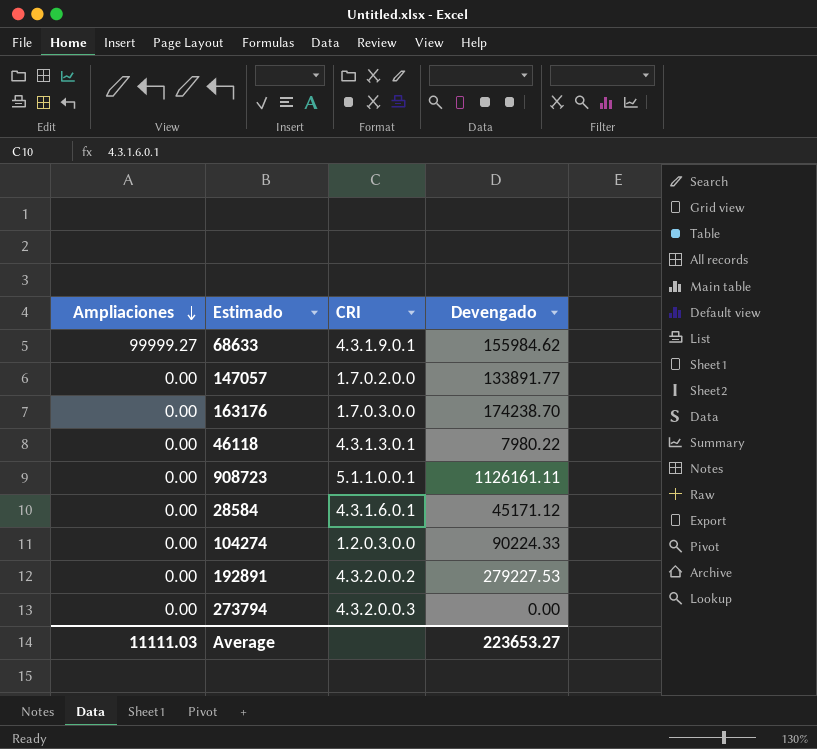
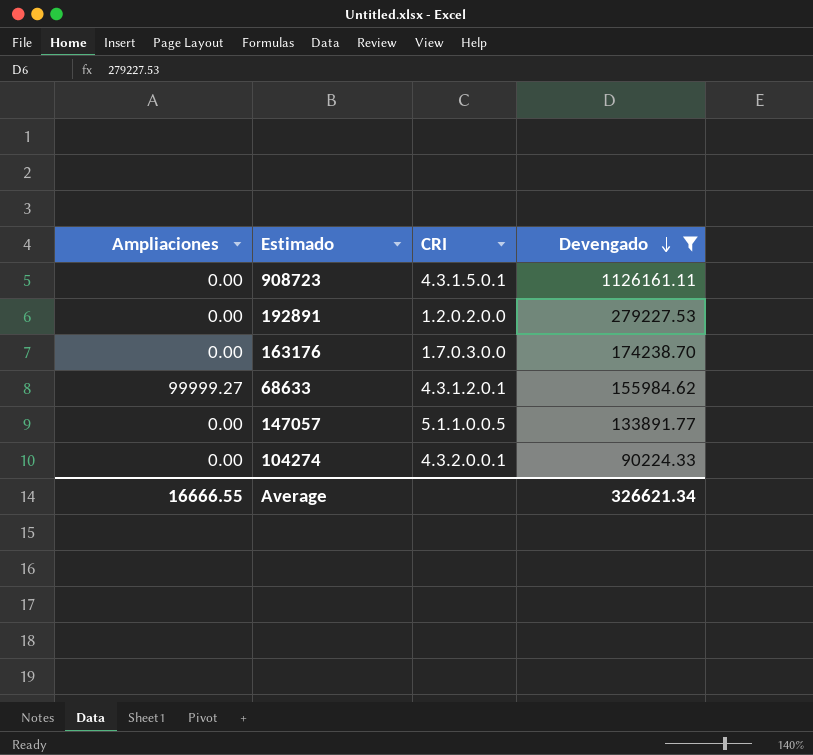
filter: none -> Devengado >= 90224.33
row order: Ampliaciones descending -> Devengado descending
908723 | CRI: 5.1.1.0.0.1 -> 4.3.1.5.0.1
192891 | CRI: 4.3.2.0.0.2 -> 1.2.0.2.0.0
68633 | CRI: 4.3.1.9.0.1 -> 4.3.1.2.0.1
147057 | CRI: 1.7.0.2.0.0 -> 5.1.1.0.0.5
104274 | CRI: 1.2.0.3.0.0 -> 4.3.2.0.0.1
Average | Ampliaciones: 11111.03 -> 16666.55
Average | Devengado: 223653.27 -> 326621.34

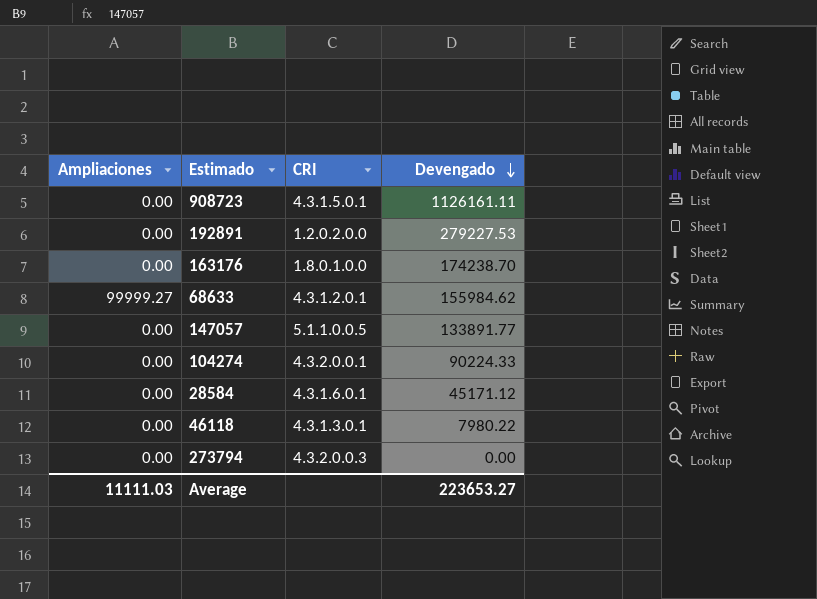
filter: Devengado >= 90224.33 -> none
163176 | CRI: 1.7.0.3.0.0 -> 1.8.0.1.0.0
Average | Ampliaciones: 16666.55 -> 11111.03
Average | Devengado: 326621.34 -> 223653.27

